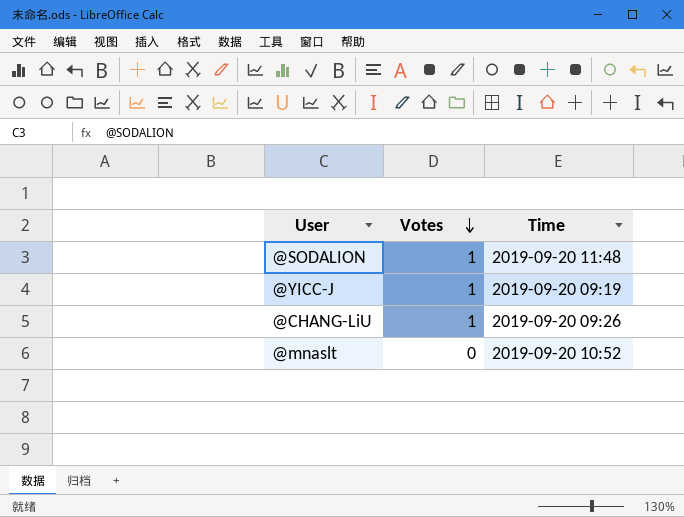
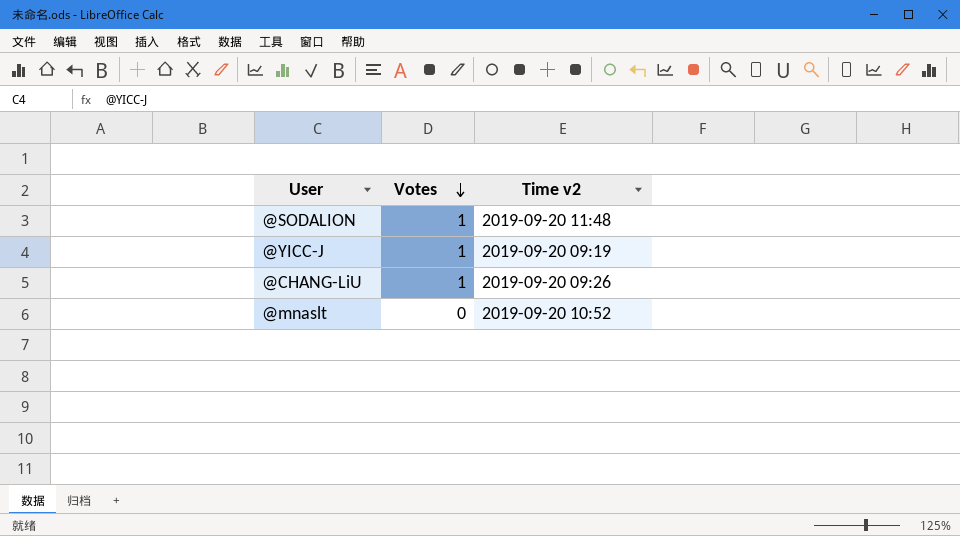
column name: Time -> Time v2

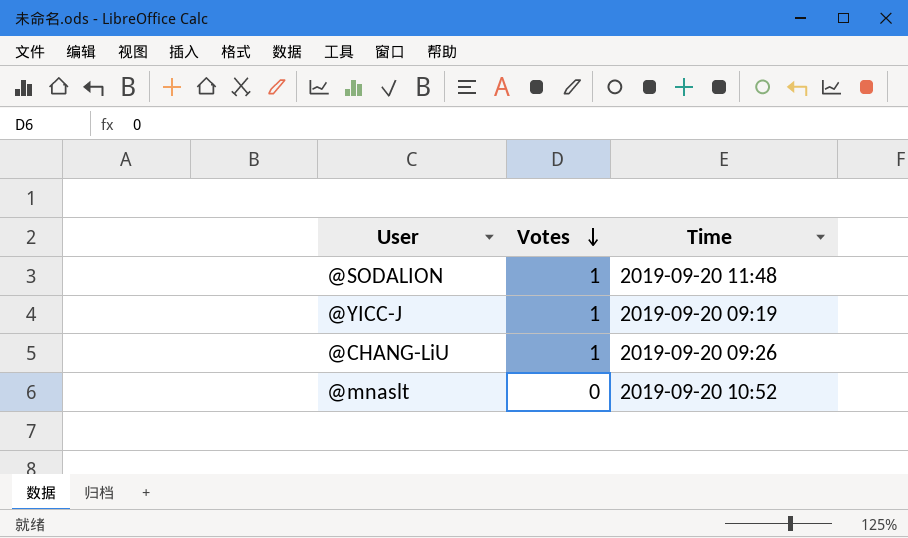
column name: Time v2 -> Time

